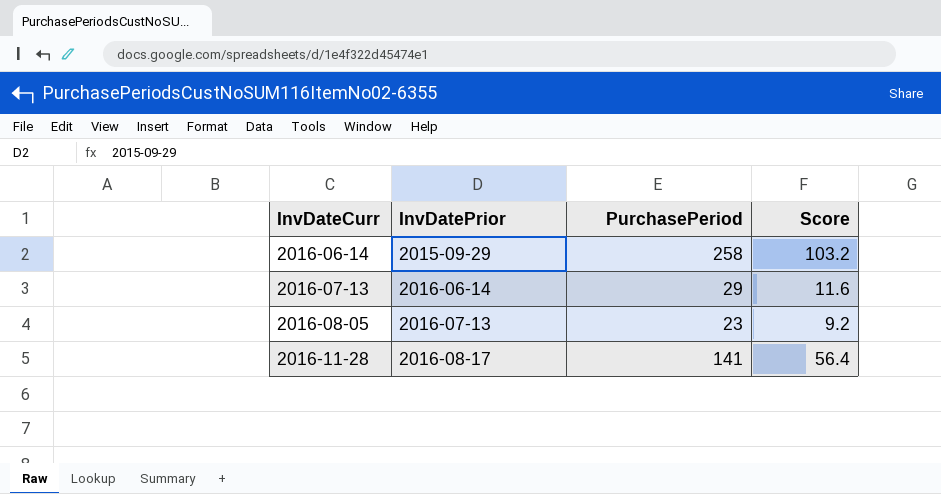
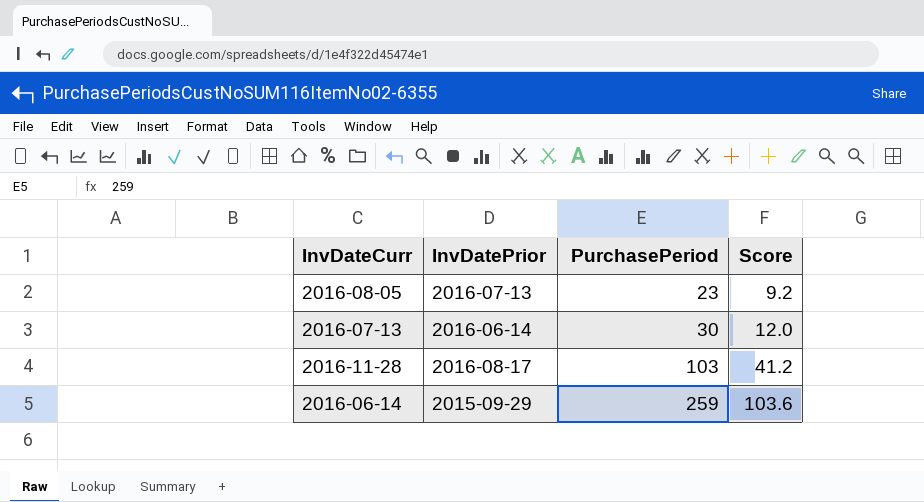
row order: InvDateCurr ascending -> PurchasePeriod ascending
2016-07-13 | PurchasePeriod: 29 -> 30
2016-07-13 | Score: 11.6 -> 12.0
2016-11-28 | PurchasePeriod: 141 -> 103
2016-11-28 | Score: 56.4 -> 41.2
2016-06-14 | PurchasePeriod: 258 -> 259
2016-06-14 | Score: 103.2 -> 103.6

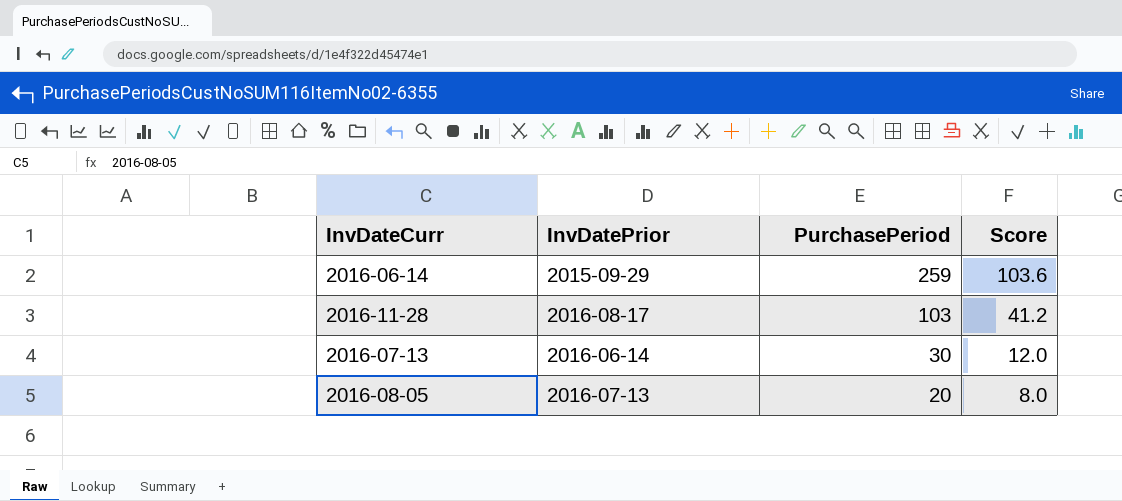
row order: PurchasePeriod ascending -> PurchasePeriod descending
2016-08-05 | PurchasePeriod: 23 -> 20
2016-08-05 | Score: 9.2 -> 8.0

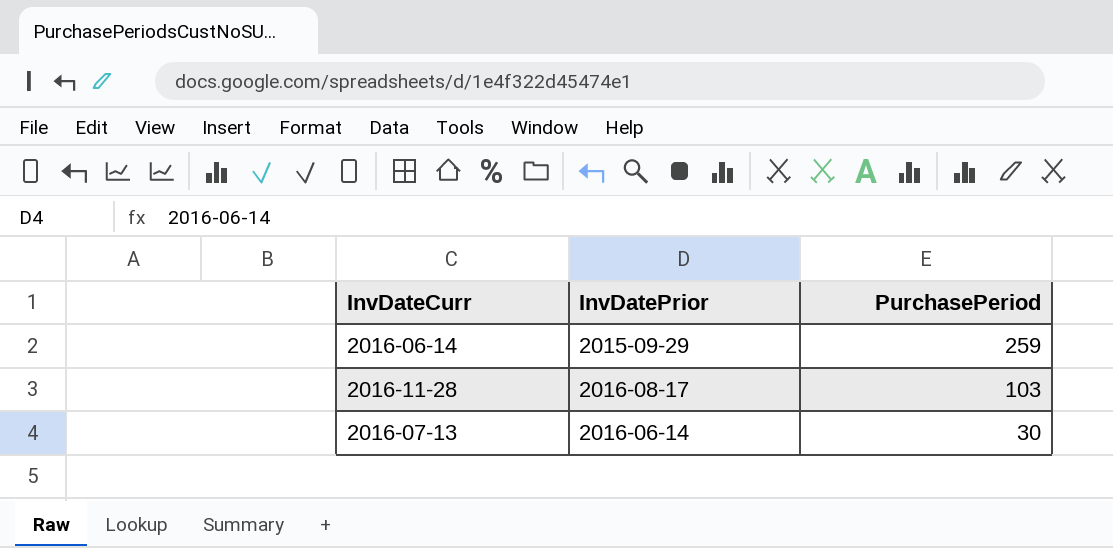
column Score | formula: [PurchasePeriod] * 0.4 -> none
row 2016-08-05: 2016-07-13 | 20 | 8.0 -> none

